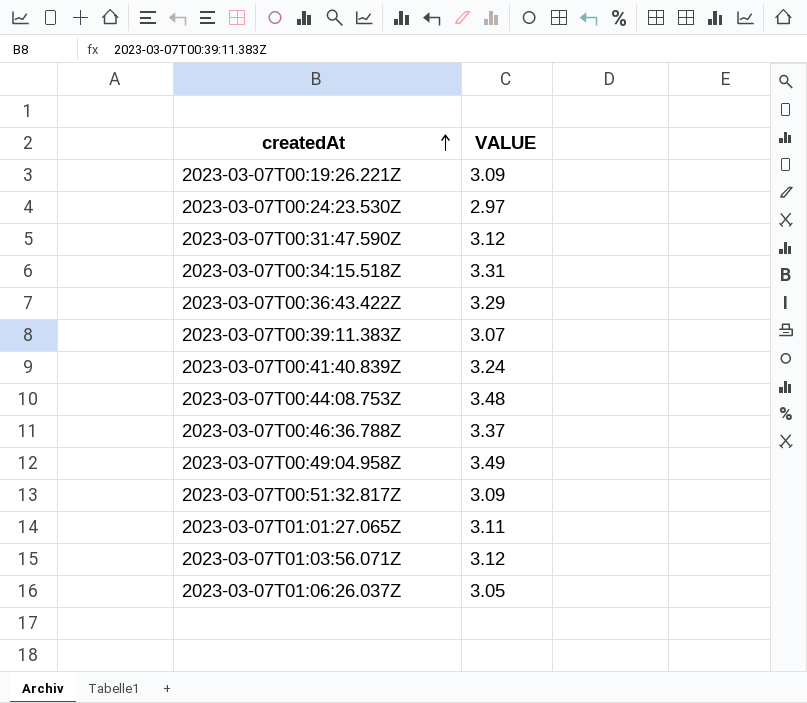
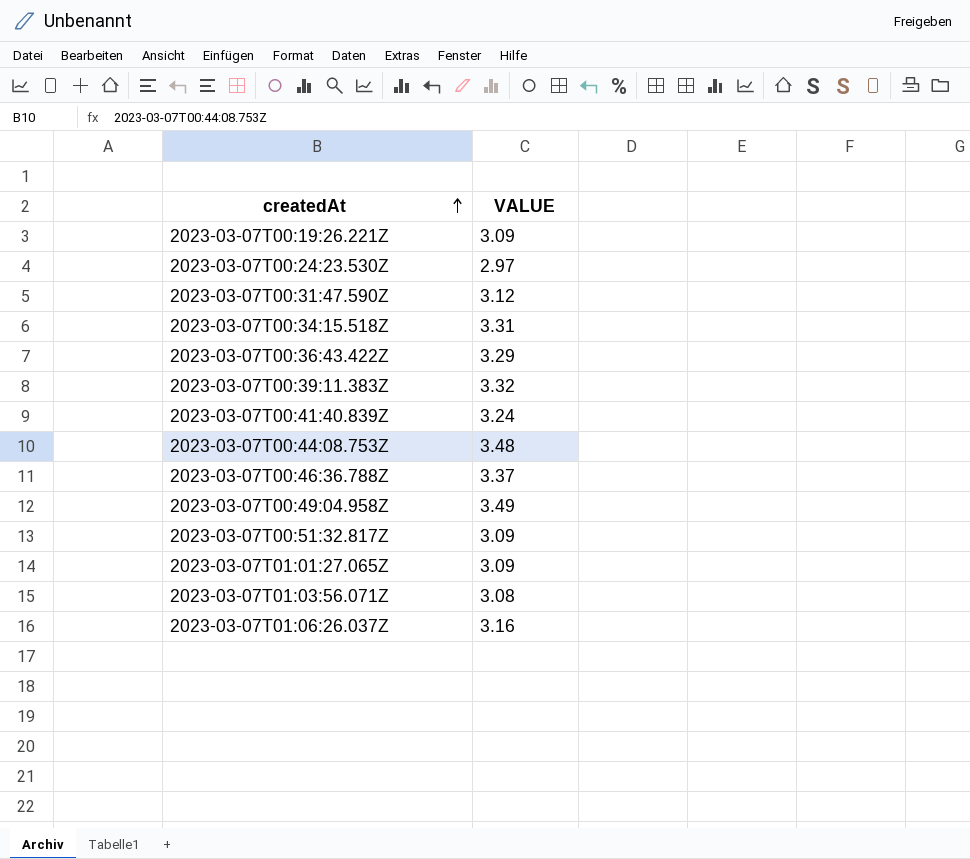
2023-03-07T00:39:11.383Z | VALUE: 3.07 -> 3.32
2023-03-07T01:01:27.065Z | VALUE: 3.11 -> 3.09
2023-03-07T01:03:56.071Z | VALUE: 3.12 -> 3.08
2023-03-07T01:06:26.037Z | VALUE: 3.05 -> 3.16

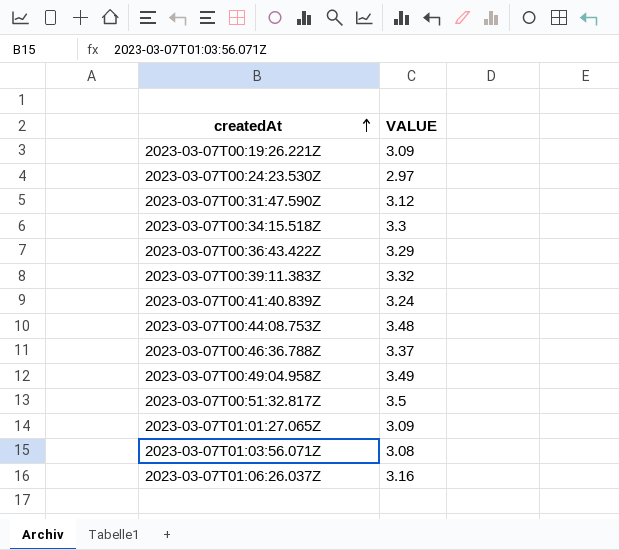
2023-03-07T00:34:15.518Z | VALUE: 3.31 -> 3.3
2023-03-07T00:51:32.817Z | VALUE: 3.09 -> 3.5

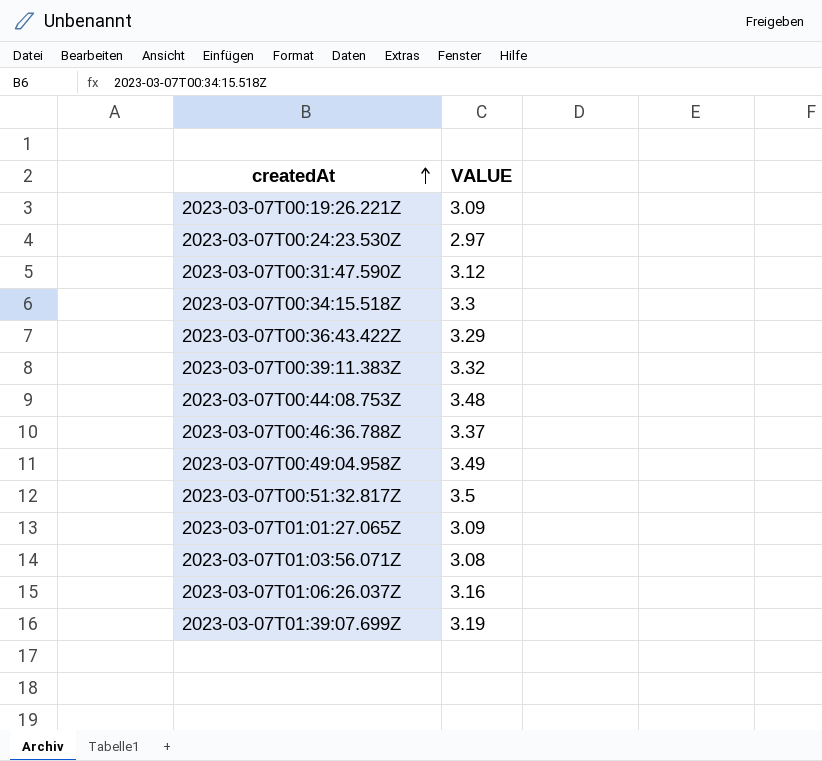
row 2023-03-07T00:41:40.839Z: 3.24 -> none
row 2023-03-07T01:39:07.699Z: none -> 3.19

